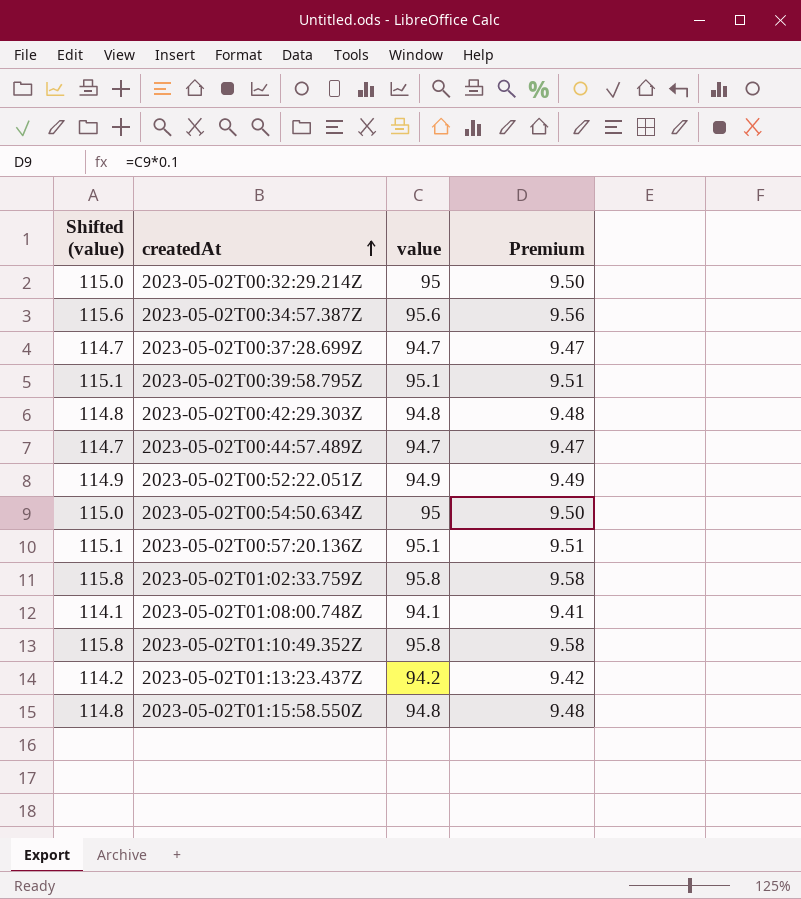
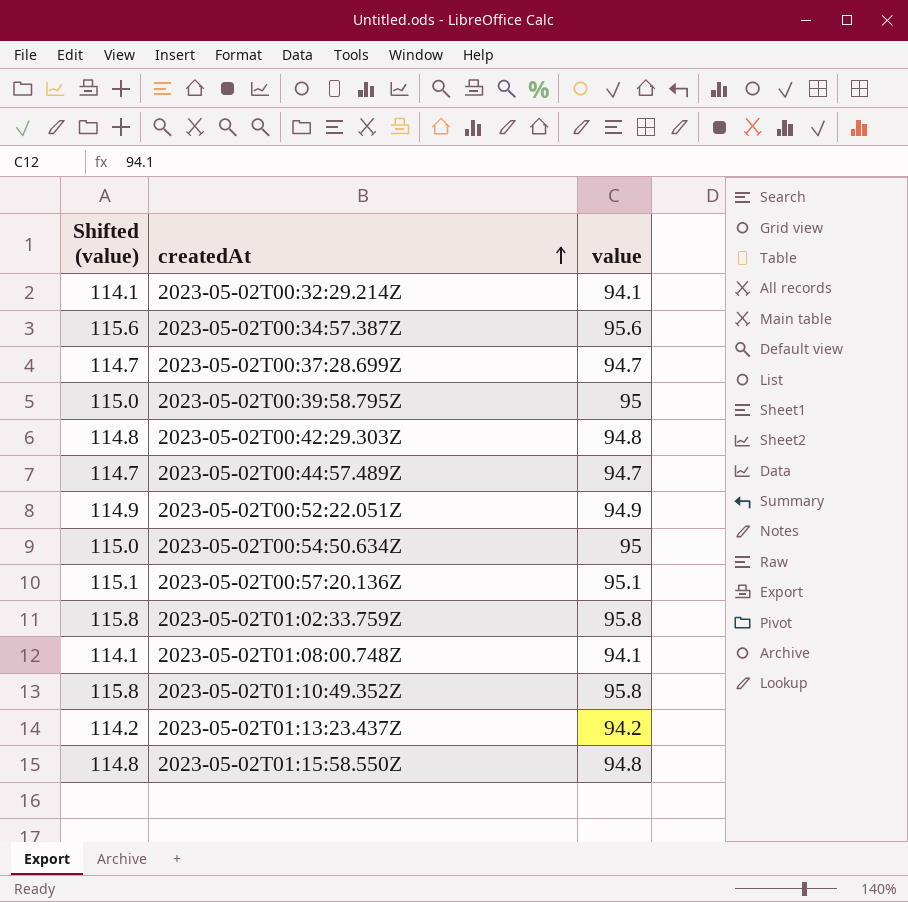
column Premium | formula: [value] * 0.1 -> none
2023-05-02T00:32:29.214Z | Shifted (value): 115.0 -> 114.1
2023-05-02T00:32:29.214Z | value: 95 -> 94.1
2023-05-02T00:39:58.795Z | Shifted (value): 115.1 -> 115.0
2023-05-02T00:39:58.795Z | value: 95.1 -> 95

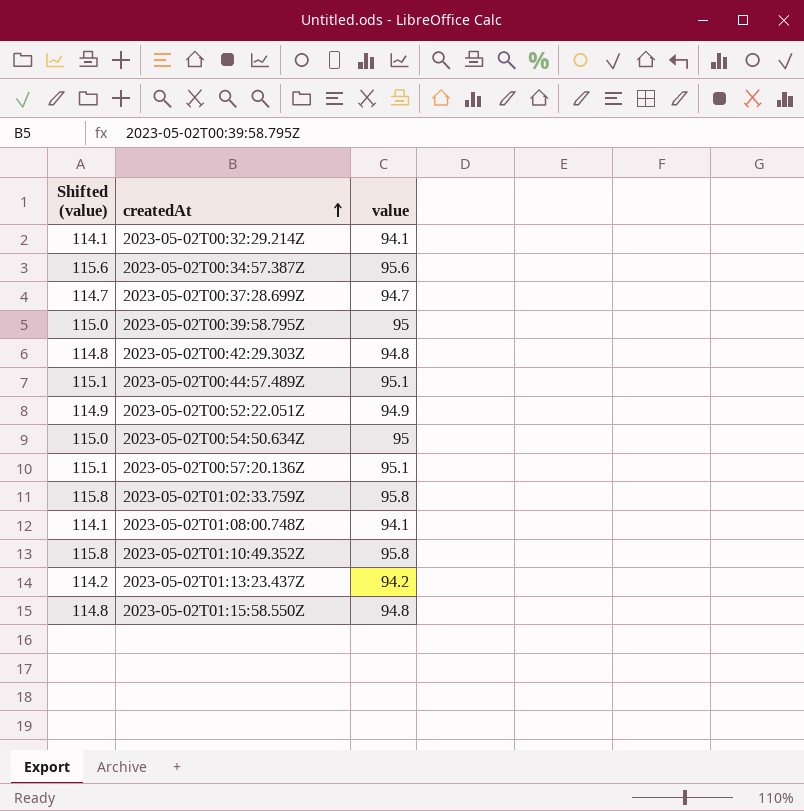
2023-05-02T00:44:57.489Z | Shifted (value): 114.7 -> 115.1
2023-05-02T00:44:57.489Z | value: 94.7 -> 95.1

